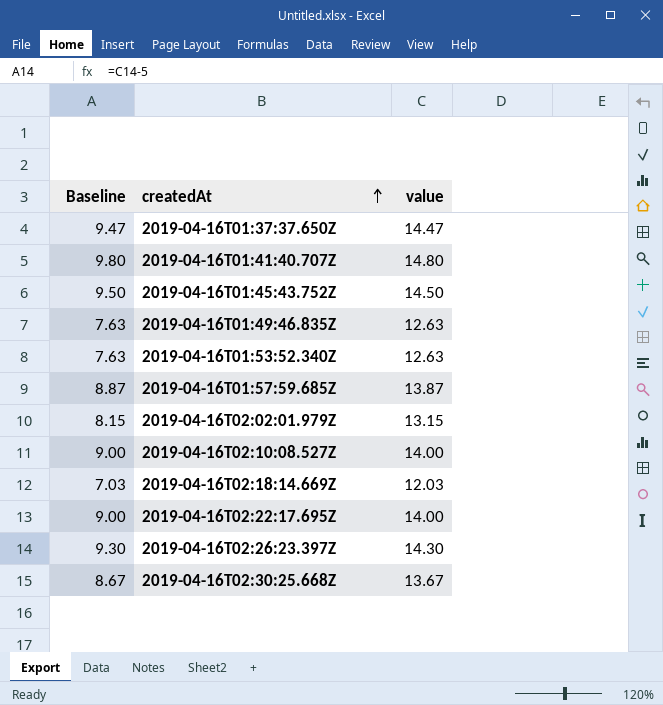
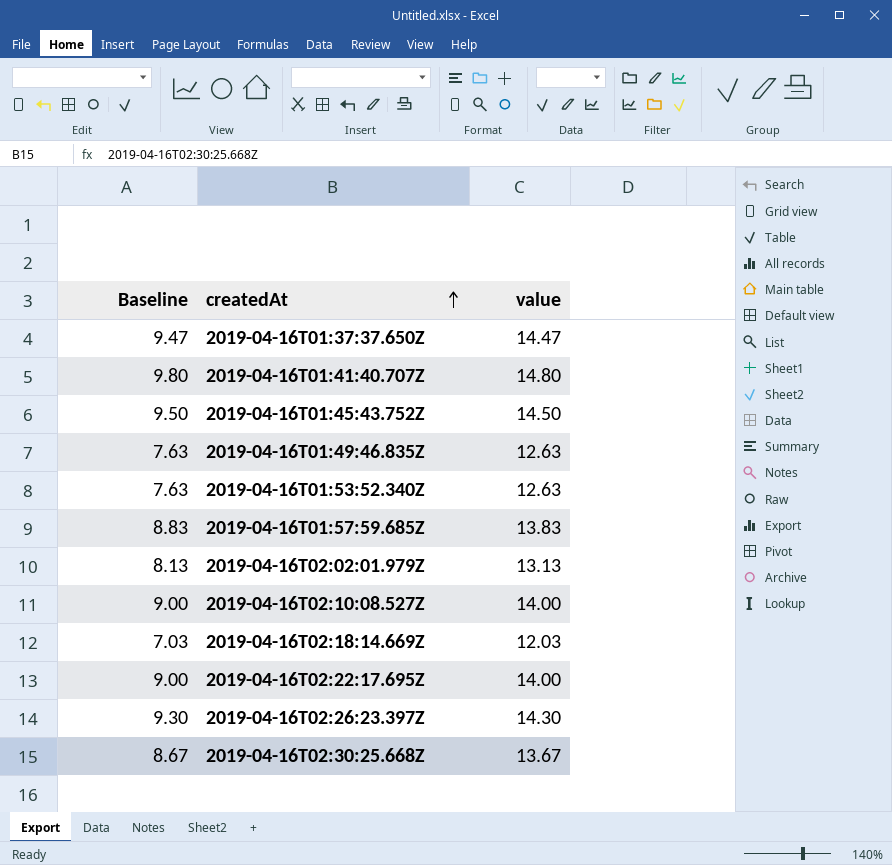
2019-04-16T01:57:59.685Z | Baseline: 8.87 -> 8.83
2019-04-16T01:57:59.685Z | value: 13.87 -> 13.83
2019-04-16T02:02:01.979Z | Baseline: 8.15 -> 8.13
2019-04-16T02:02:01.979Z | value: 13.15 -> 13.13

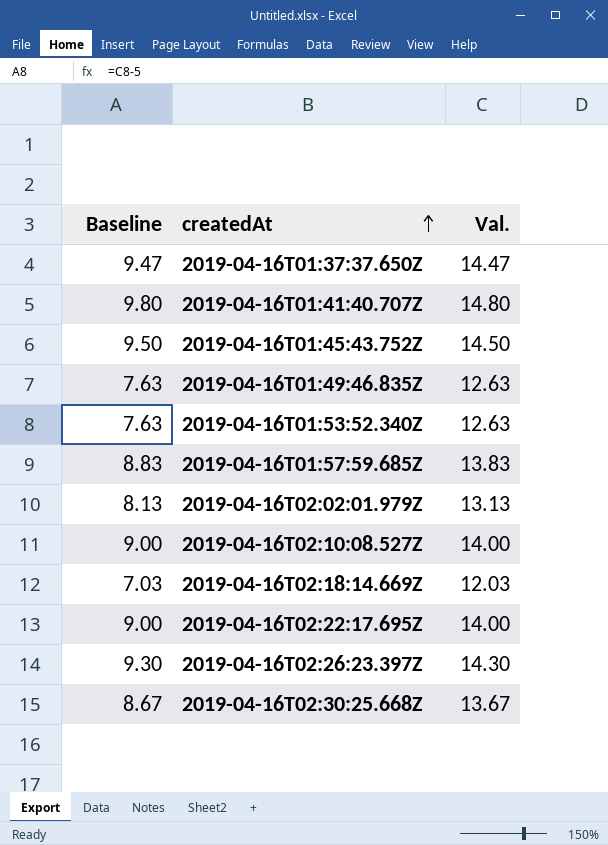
column name: value -> Val.

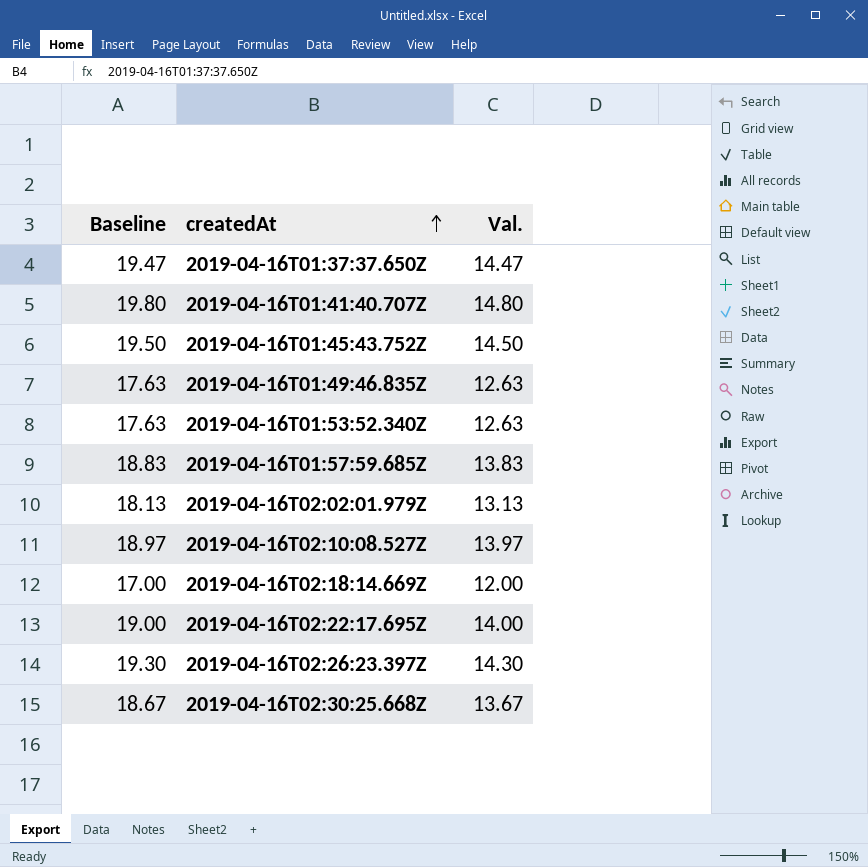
column Baseline | formula: [Val.] - 5 -> [Val.] + 5
2019-04-16T02:10:08.527Z | Val.: 14.00 -> 13.97
2019-04-16T02:18:14.669Z | Val.: 12.03 -> 12.00

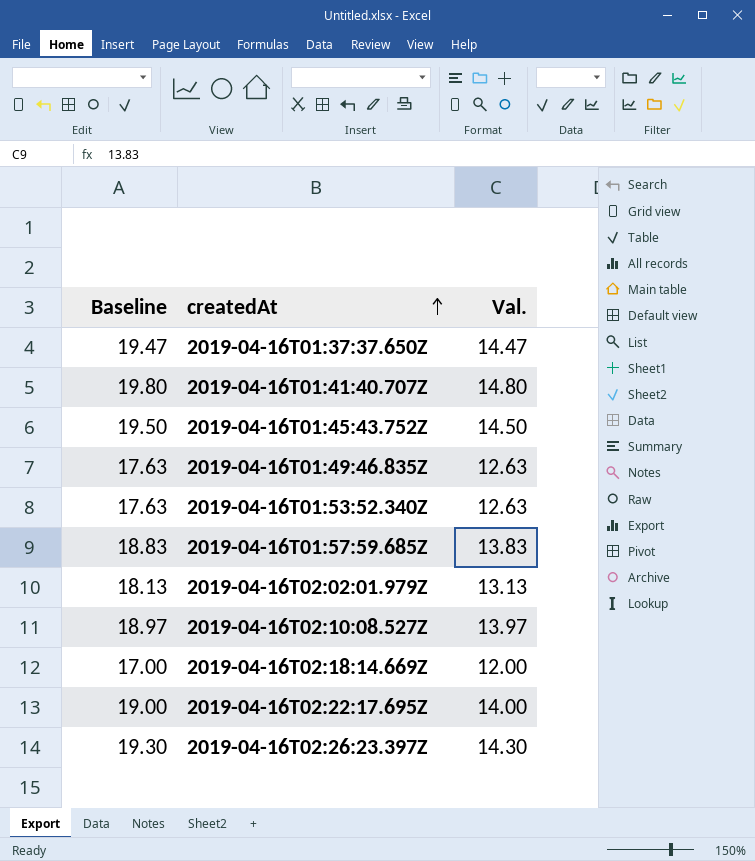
row 2019-04-16T02:30:25.668Z: 18.67 | 13.67 -> none

